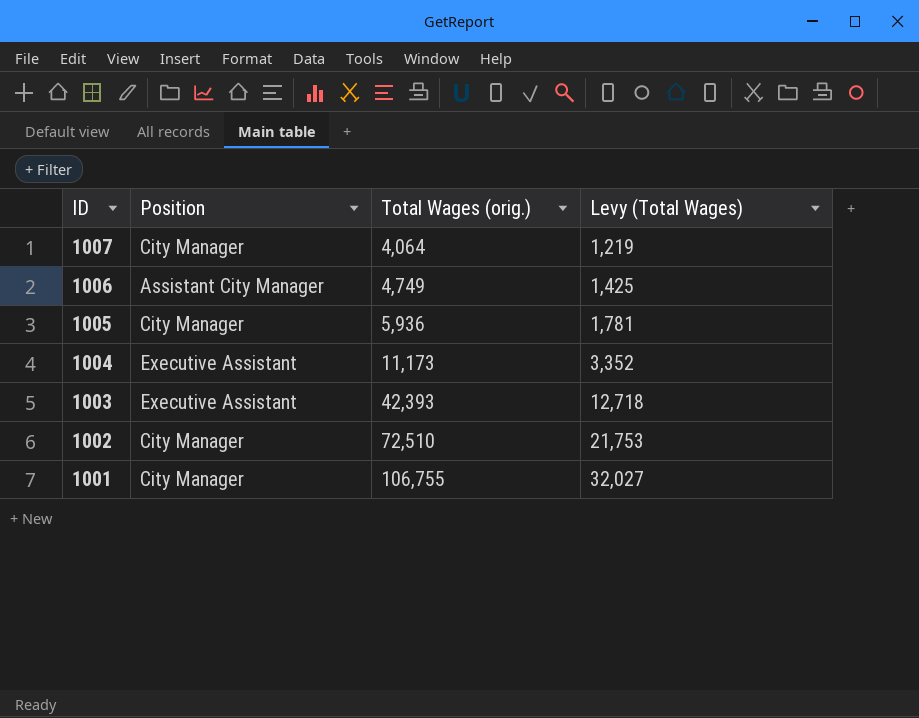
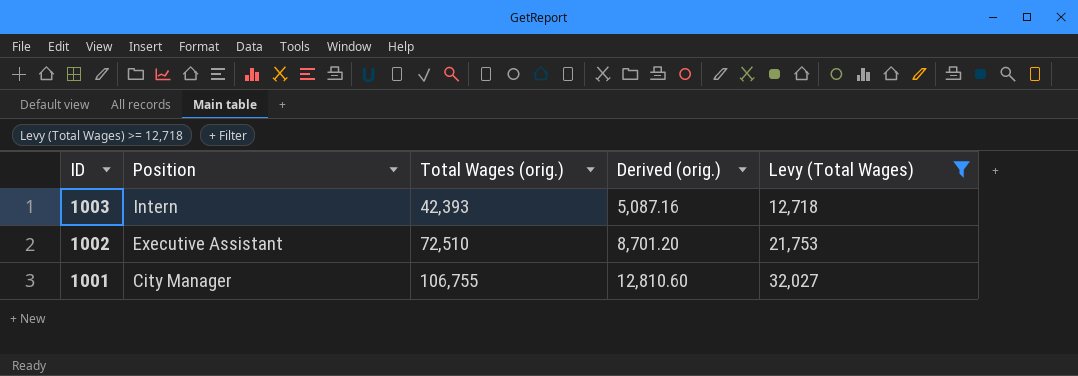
filter: none -> Levy (Total Wages) >= 12,718
column Derived (orig.) | formula: none -> [Total Wages (orig.)] * 0.12
1003 | Position: Executive Assistant -> Intern
1002 | Position: City Manager -> Executive Assistant

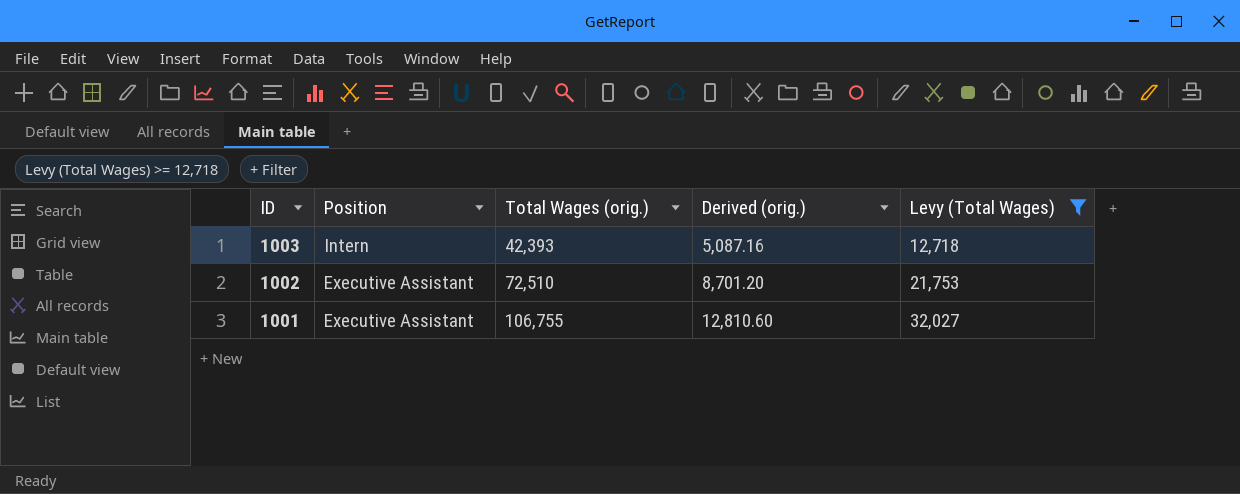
1001 | Position: City Manager -> Executive Assistant

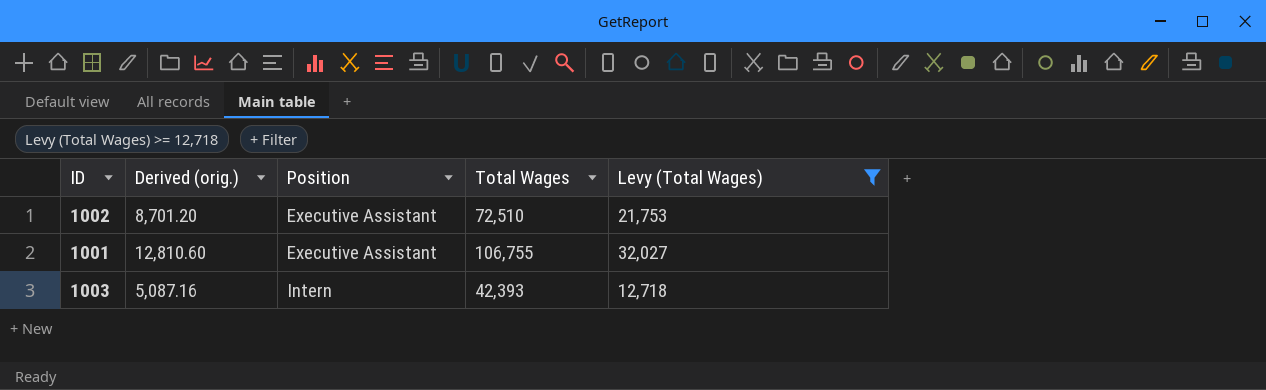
row order: ID descending -> Position ascending
column Derived (orig.) | position: 4 -> 2
column name: Total Wages (orig.) -> Total Wages

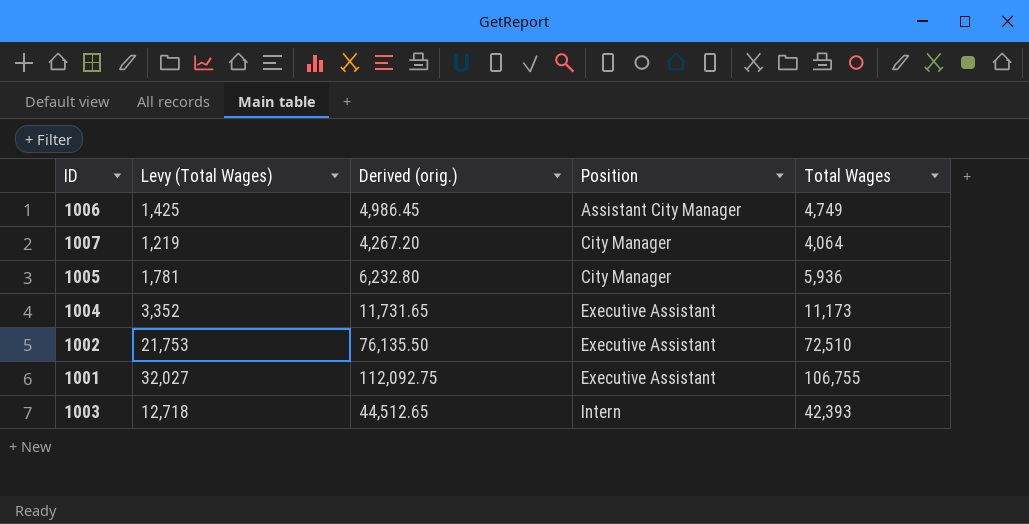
filter: Levy (Total Wages) >= 12,718 -> none
column Levy (Total Wages) | position: 5 -> 2
column Derived (orig.) | formula: [Total Wages] * 0.12 -> [Total Wages] * 1.05

